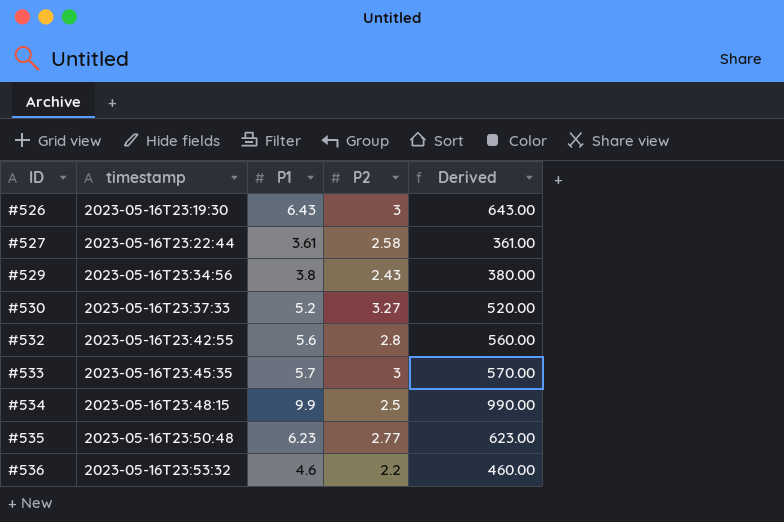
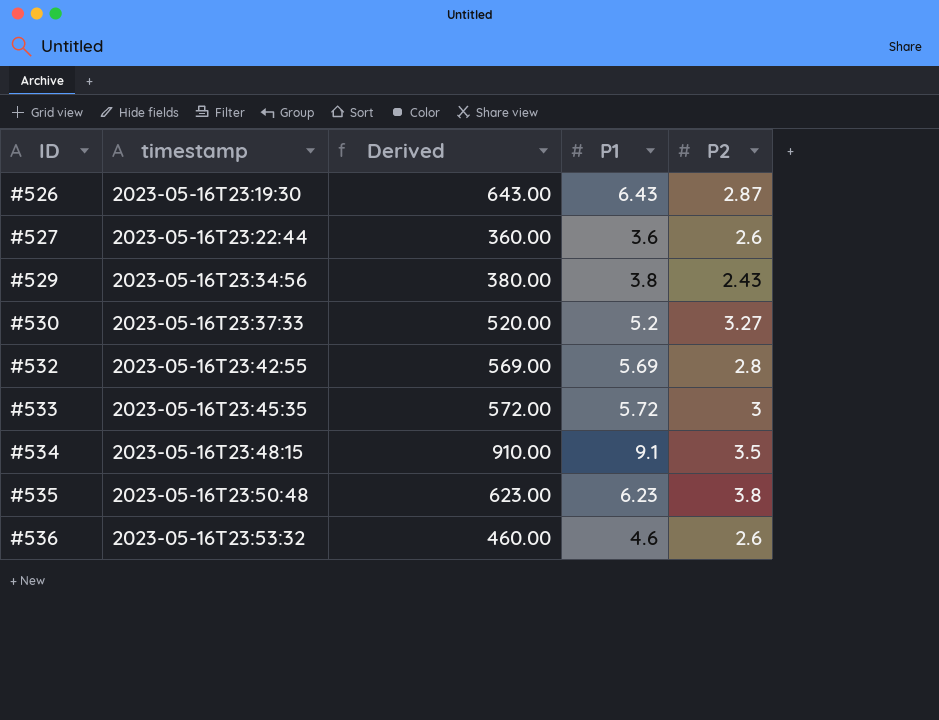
column Derived | position: 5 -> 3
#526 | P2: 3 -> 2.87
#527 | Derived: 361.00 -> 360.00
#527 | P1: 3.61 -> 3.6
#527 | P2: 2.58 -> 2.6
#532 | Derived: 560.00 -> 569.00
#532 | P1: 5.6 -> 5.69
#533 | Derived: 570.00 -> 572.00
#533 | P1: 5.7 -> 5.72
#534 | Derived: 990.00 -> 910.00
#534 | P1: 9.9 -> 9.1
#534 | P2: 2.5 -> 3.5
#535 | P2: 2.77 -> 3.8
#536 | P2: 2.2 -> 2.6

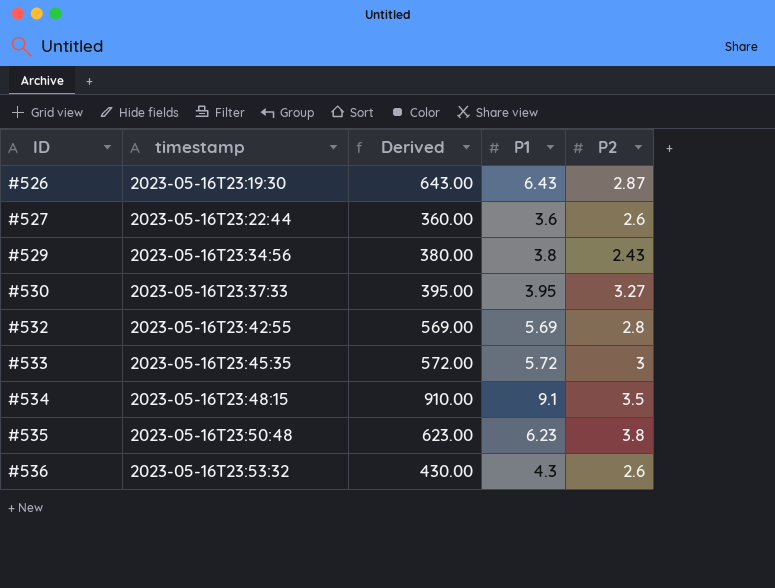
#530 | Derived: 520.00 -> 395.00
#530 | P1: 5.2 -> 3.95
#536 | Derived: 460.00 -> 430.00
#536 | P1: 4.6 -> 4.3

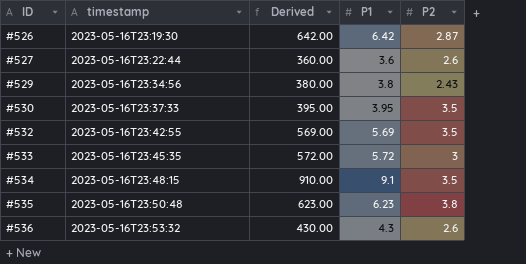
#526 | Derived: 643.00 -> 642.00
#526 | P1: 6.43 -> 6.42
#530 | P2: 3.27 -> 3.5
#532 | P2: 2.8 -> 3.5

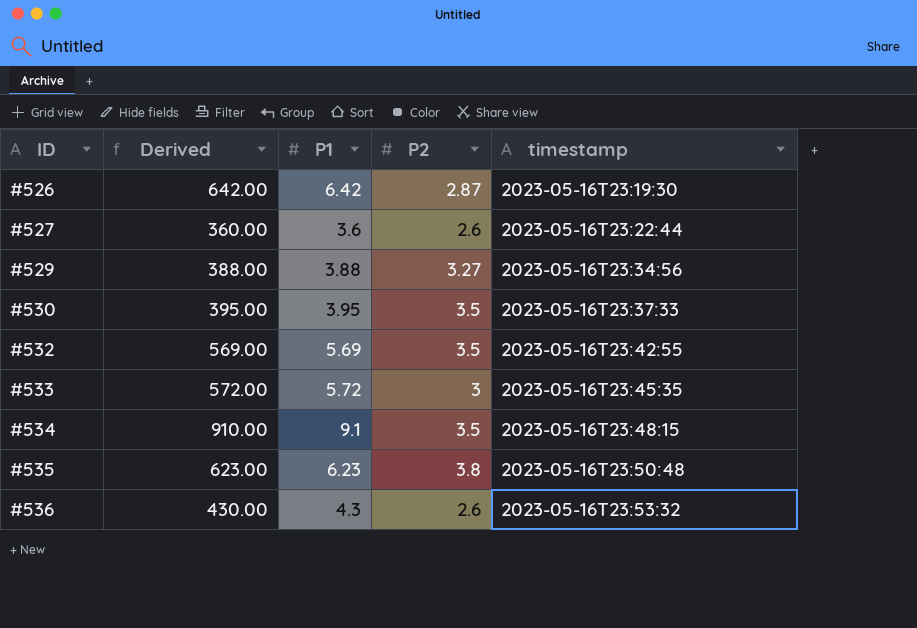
column timestamp | position: 2 -> 5
#529 | Derived: 380.00 -> 388.00
#529 | P1: 3.8 -> 3.88
#529 | P2: 2.43 -> 3.27

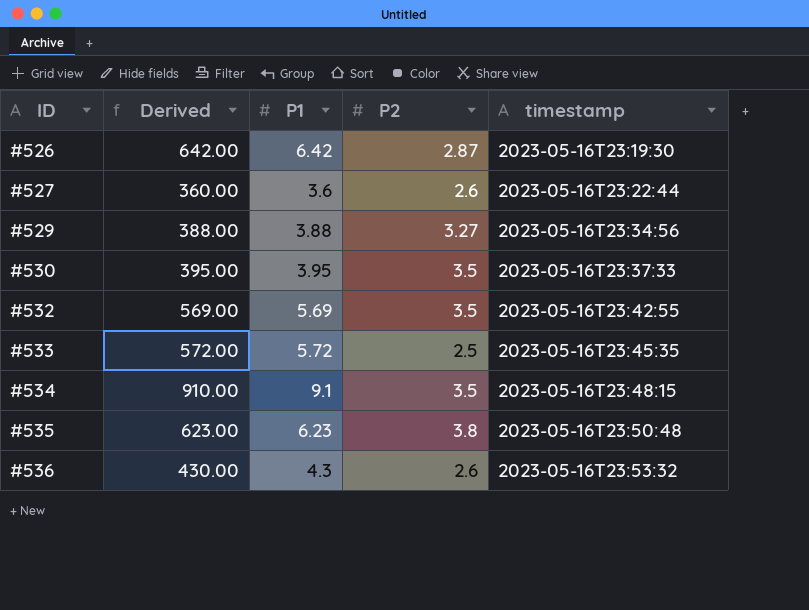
#533 | P2: 3 -> 2.5

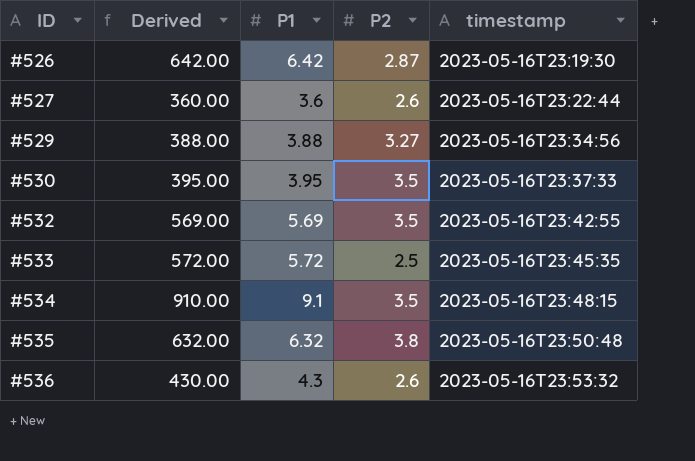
#535 | Derived: 623.00 -> 632.00
#535 | P1: 6.23 -> 6.32

